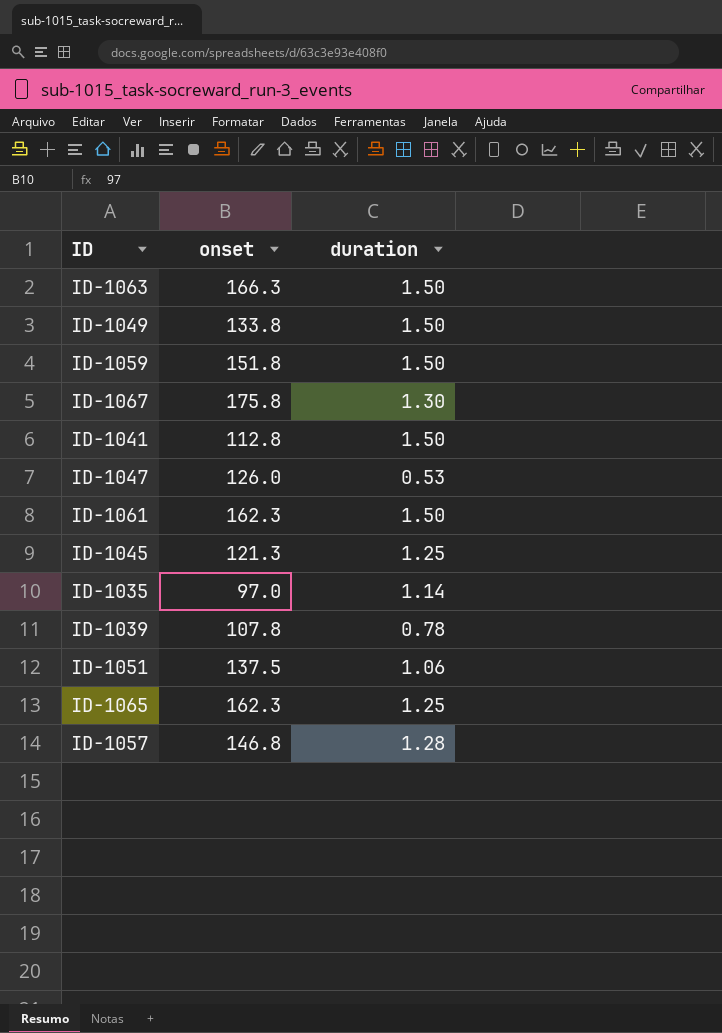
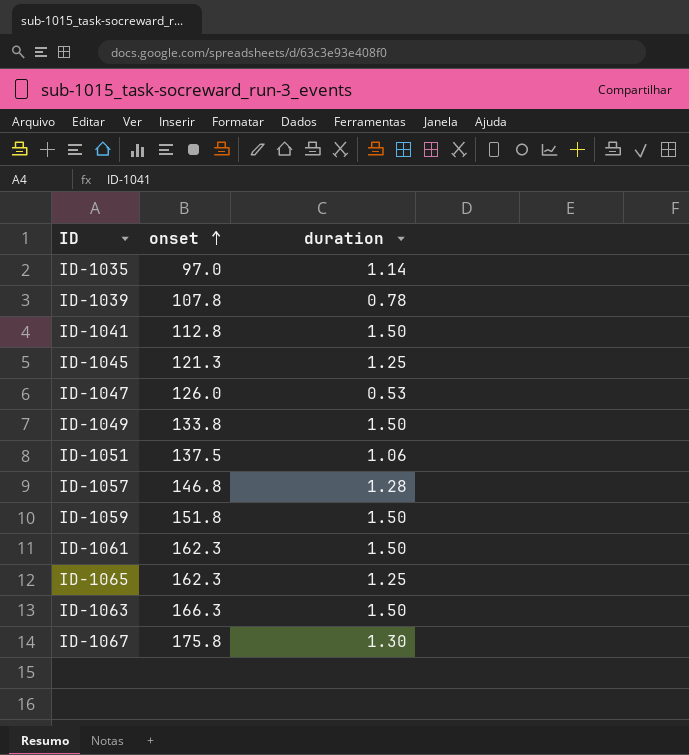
row order: none -> onset ascending

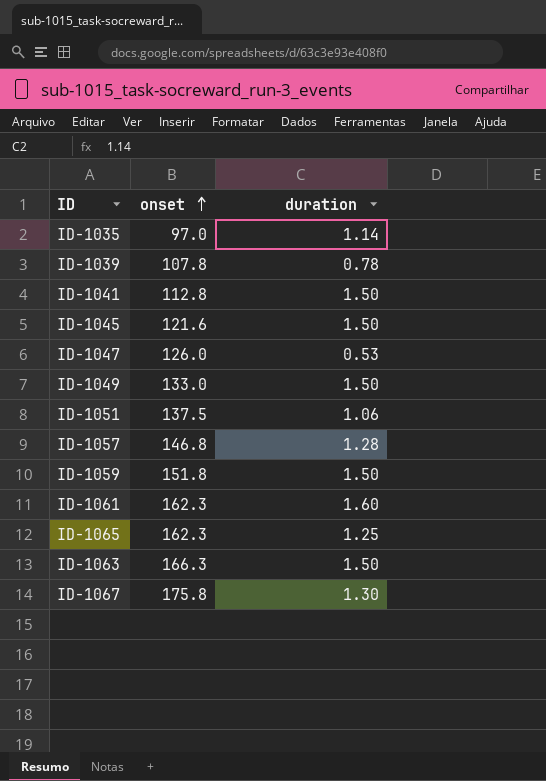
ID-1045 | onset: 121.3 -> 121.6
ID-1045 | duration: 1.25 -> 1.50
ID-1049 | onset: 133.8 -> 133.0
ID-1061 | duration: 1.50 -> 1.60

